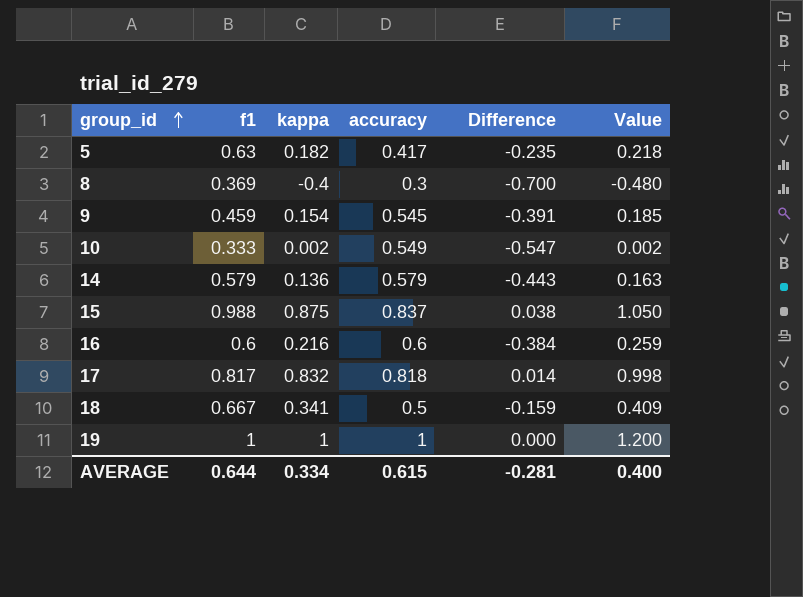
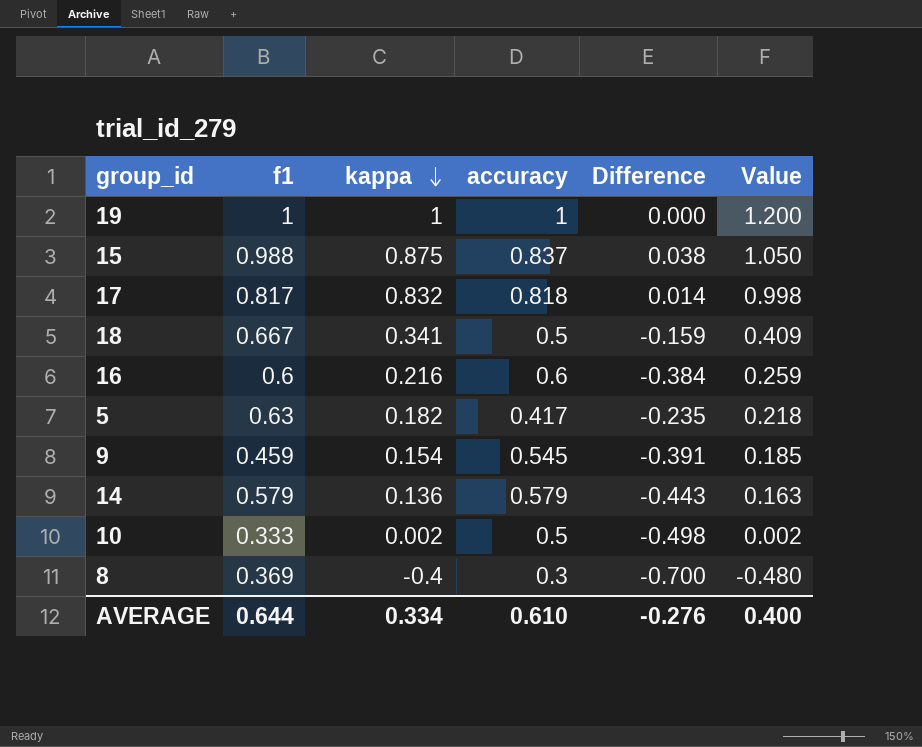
row order: group_id ascending -> kappa descending
10 | accuracy: 0.549 -> 0.5
10 | Difference: -0.547 -> -0.498
AVERAGE | accuracy: 0.615 -> 0.610
AVERAGE | Difference: -0.281 -> -0.276

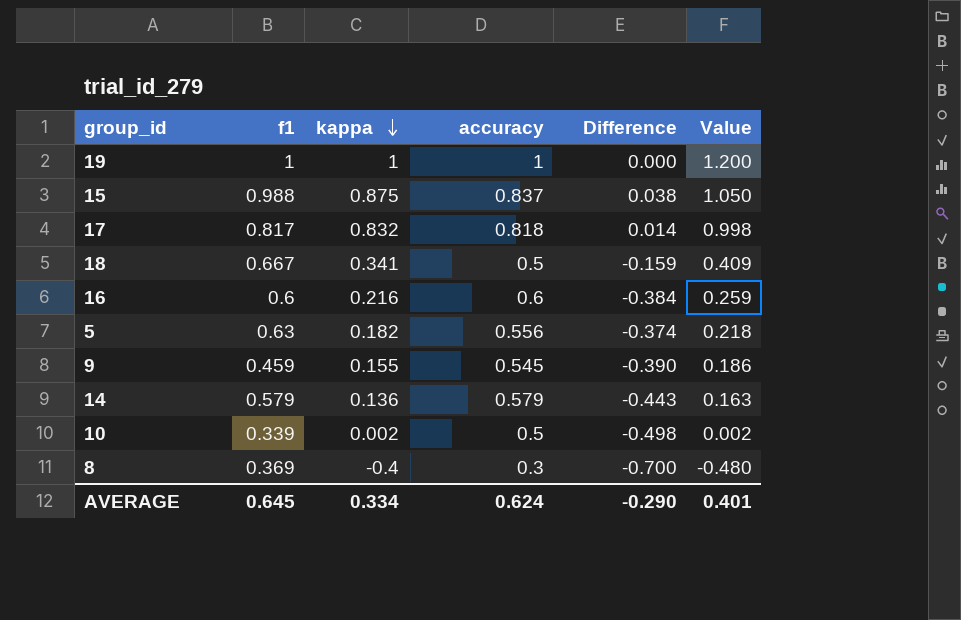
5 | accuracy: 0.417 -> 0.556
5 | Difference: -0.235 -> -0.374
9 | kappa: 0.154 -> 0.155
9 | Difference: -0.391 -> -0.390
9 | Value: 0.185 -> 0.186
10 | f1: 0.333 -> 0.339
AVERAGE | f1: 0.644 -> 0.645
AVERAGE | accuracy: 0.610 -> 0.624
AVERAGE | Difference: -0.276 -> -0.290
AVERAGE | Value: 0.400 -> 0.401

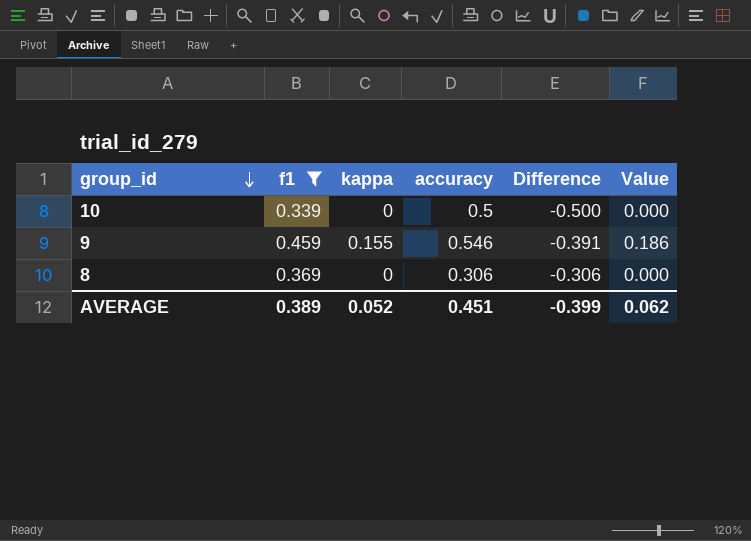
filter: none -> f1 <= 0.459
row order: kappa descending -> group_id descending
10 | kappa: 0.002 -> 0
10 | Difference: -0.498 -> -0.500
10 | Value: 0.002 -> 0.000
9 | accuracy: 0.545 -> 0.546
9 | Difference: -0.390 -> -0.391
8 | kappa: -0.4 -> 0
8 | accuracy: 0.3 -> 0.306
8 | Difference: -0.700 -> -0.306
8 | Value: -0.480 -> 0.000
AVERAGE | f1: 0.645 -> 0.389
AVERAGE | kappa: 0.334 -> 0.052
AVERAGE | accuracy: 0.624 -> 0.451
AVERAGE | Difference: -0.290 -> -0.399
AVERAGE | Value: 0.401 -> 0.062

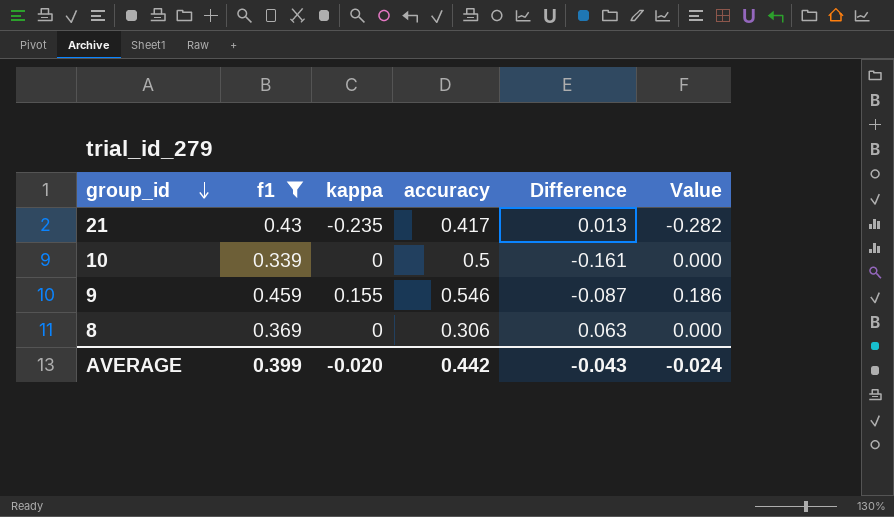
column Difference | formula: [kappa] - [accuracy] -> [f1] - [accuracy]
row 21: none -> 0.43 | -0.235 | 0.417 | 0.013 | -0.282
AVERAGE | f1: 0.389 -> 0.399
AVERAGE | kappa: 0.052 -> -0.020
AVERAGE | accuracy: 0.451 -> 0.442
AVERAGE | Difference: -0.399 -> -0.043
AVERAGE | Value: 0.062 -> -0.024

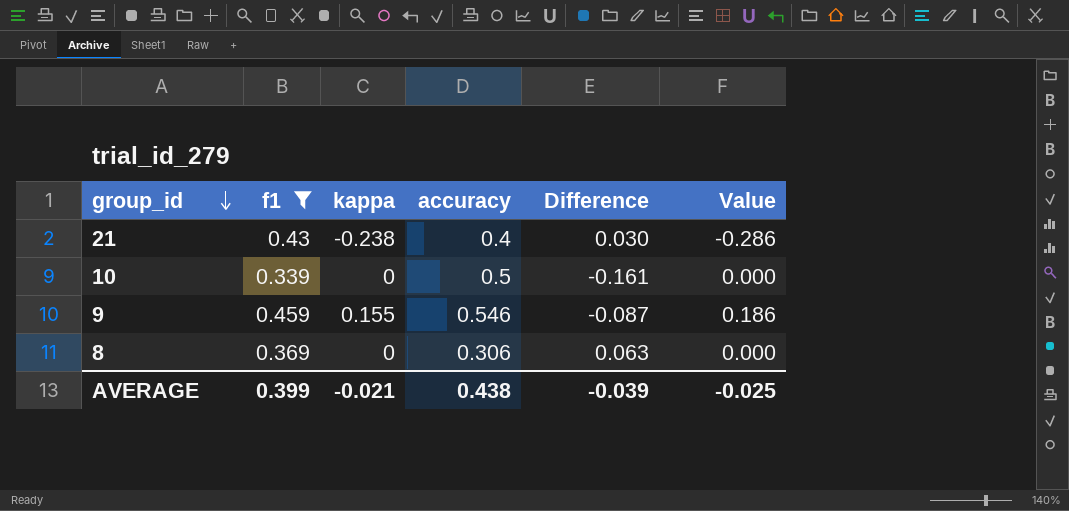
21 | kappa: -0.235 -> -0.238
21 | accuracy: 0.417 -> 0.4
21 | Difference: 0.013 -> 0.030
21 | Value: -0.282 -> -0.286
AVERAGE | kappa: -0.020 -> -0.021
AVERAGE | accuracy: 0.442 -> 0.438
AVERAGE | Difference: -0.043 -> -0.039
AVERAGE | Value: -0.024 -> -0.025

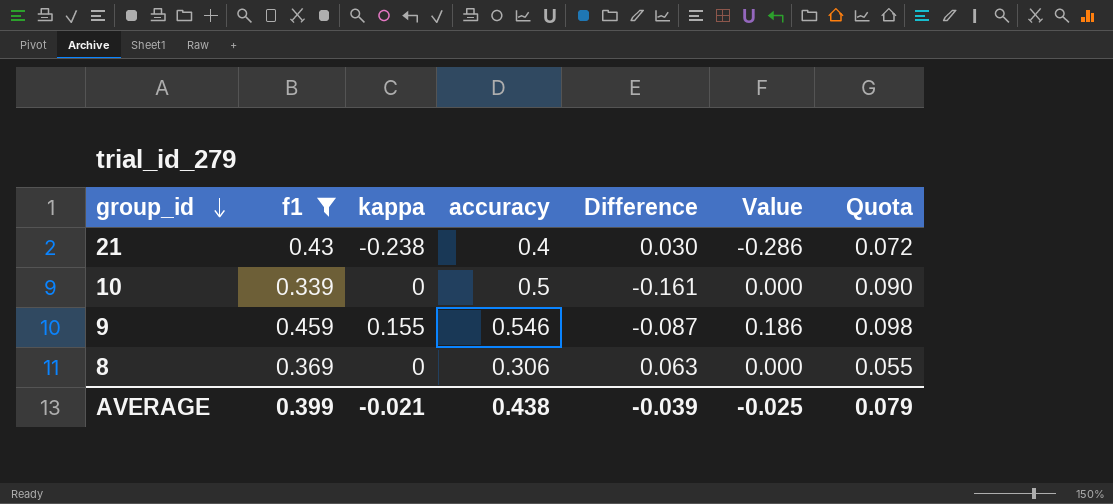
column Quota | formula: none -> [accuracy] * 0.18

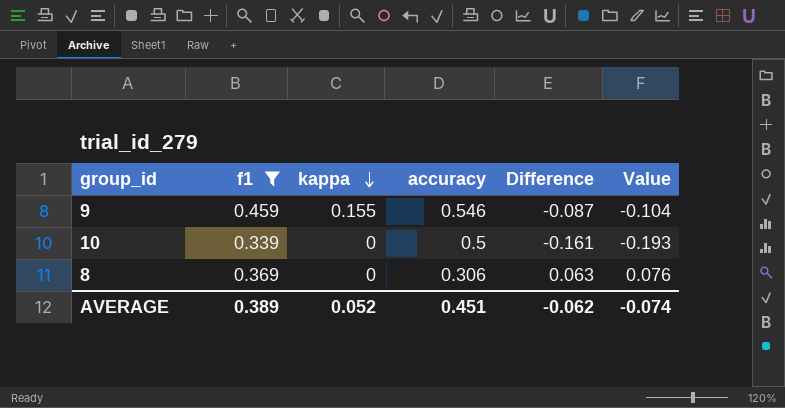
row order: group_id descending -> kappa descending
column Quota | formula: [accuracy] * 0.18 -> none
column Value | formula: [kappa] * 1.2 -> [Difference] * 1.2
row 21: 0.43 | -0.238 | 0.4 | 0.030 | -0.286 | 0.072 -> none
AVERAGE | f1: 0.399 -> 0.389
AVERAGE | kappa: -0.021 -> 0.052
AVERAGE | accuracy: 0.438 -> 0.451
AVERAGE | Difference: -0.039 -> -0.062
AVERAGE | Value: -0.025 -> -0.074

